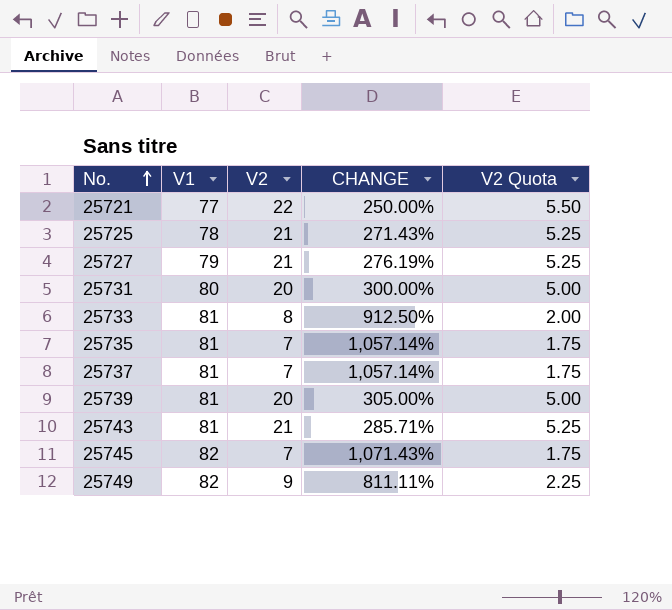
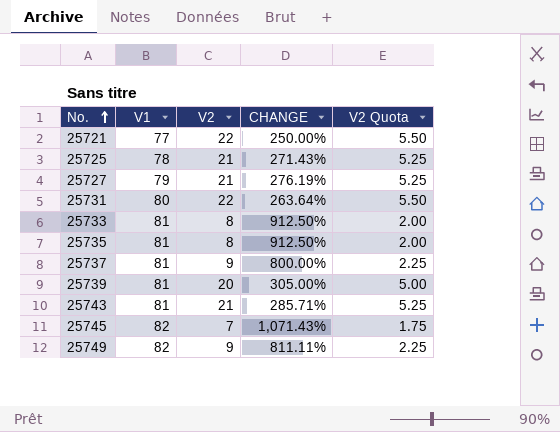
25731 | V2: 20 -> 22
25731 | CHANGE: 300.00% -> 263.64%
25731 | V2 Quota: 5.00 -> 5.50
25735 | V2: 7 -> 8
25735 | CHANGE: 1,057.14% -> 912.50%
25735 | V2 Quota: 1.75 -> 2.00
25737 | V2: 7 -> 9
25737 | CHANGE: 1,057.14% -> 800.00%
25737 | V2 Quota: 1.75 -> 2.25

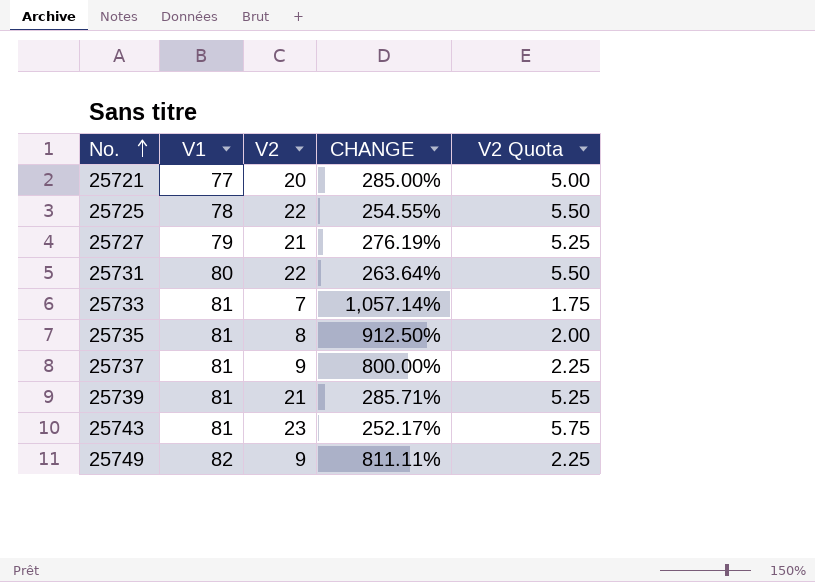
row 25745: 82 | 7 | 1,071.43% | 1.75 -> none
25721 | V2: 22 -> 20
25721 | CHANGE: 250.00% -> 285.00%
25721 | V2 Quota: 5.50 -> 5.00
25725 | V2: 21 -> 22
25725 | CHANGE: 271.43% -> 254.55%
25725 | V2 Quota: 5.25 -> 5.50
25733 | V2: 8 -> 7
25733 | CHANGE: 912.50% -> 1,057.14%
25733 | V2 Quota: 2.00 -> 1.75
25739 | V2: 20 -> 21
25739 | CHANGE: 305.00% -> 285.71%
25739 | V2 Quota: 5.00 -> 5.25
25743 | V2: 21 -> 23
25743 | CHANGE: 285.71% -> 252.17%
25743 | V2 Quota: 5.25 -> 5.75

